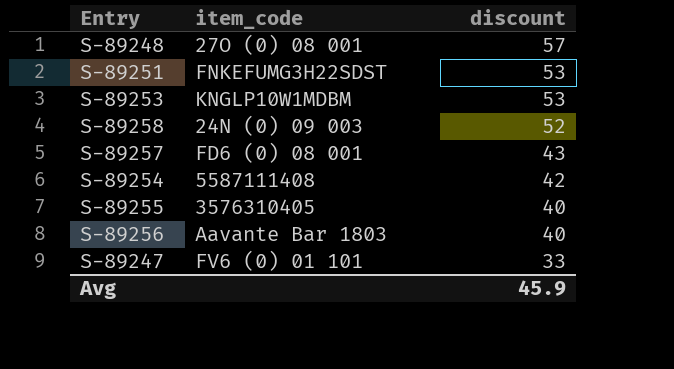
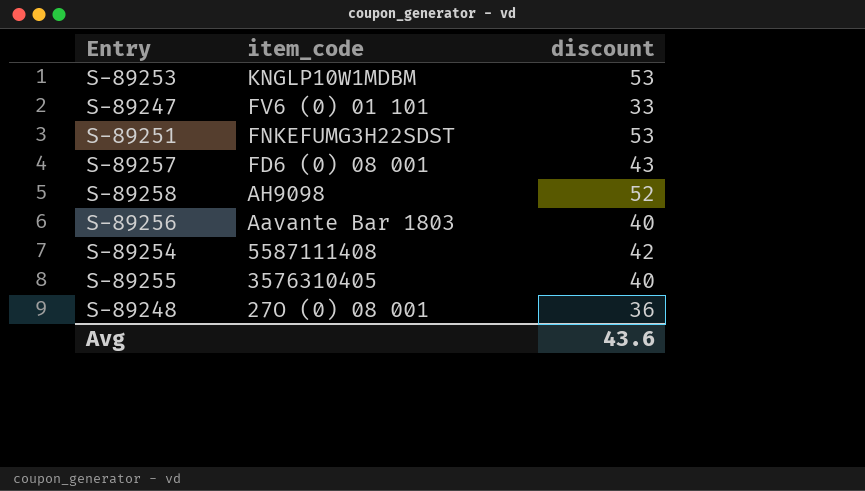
row order: discount descending -> item_code descending
S-89258 | item_code: 24N (0) 09 003 -> AH9098
S-89248 | discount: 57 -> 36
Avg | discount: 45.9 -> 43.6

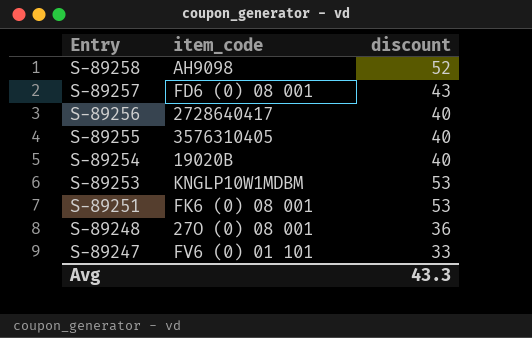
row order: item_code descending -> Entry descending
S-89256 | item_code: Aavante Bar 1803 -> 2728640417
S-89254 | item_code: 5587111408 -> 19020B
S-89254 | discount: 42 -> 40
S-89251 | item_code: FNKEFUMG3H22SDST -> FK6 (0) 08 001
Avg | discount: 43.6 -> 43.3

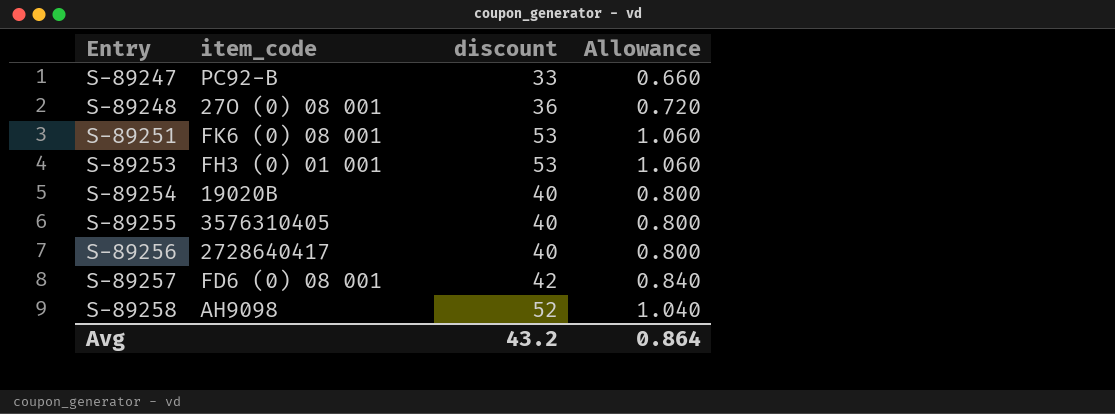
row order: Entry descending -> Entry ascending
column Allowance | formula: none -> [discount] * 0.02
S-89247 | item_code: FV6 (0) 01 101 -> PC92-B
S-89253 | item_code: KNGLP10W1MDBM -> FH3 (0) 01 001
S-89257 | discount: 43 -> 42
Avg | discount: 43.3 -> 43.2

